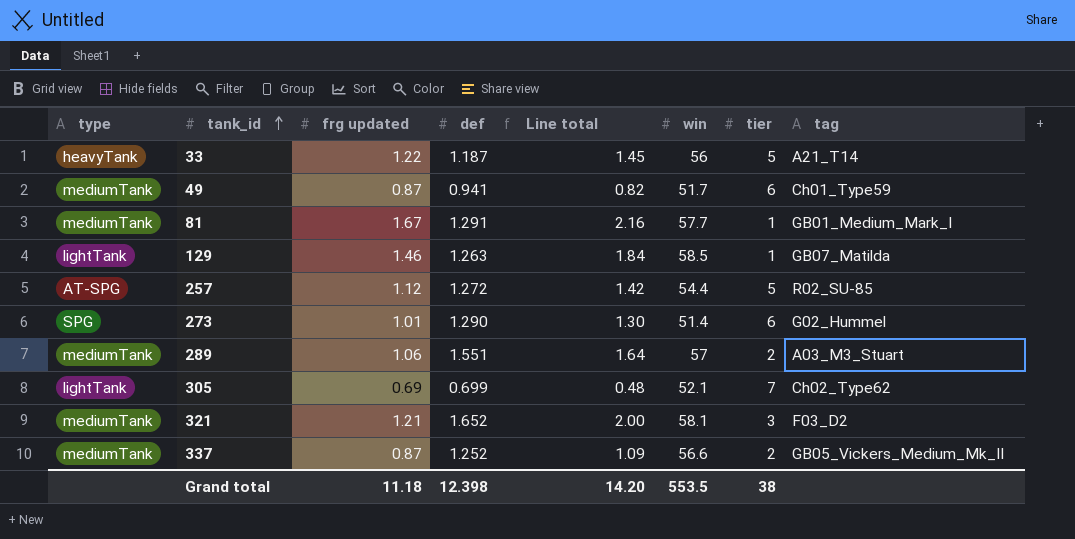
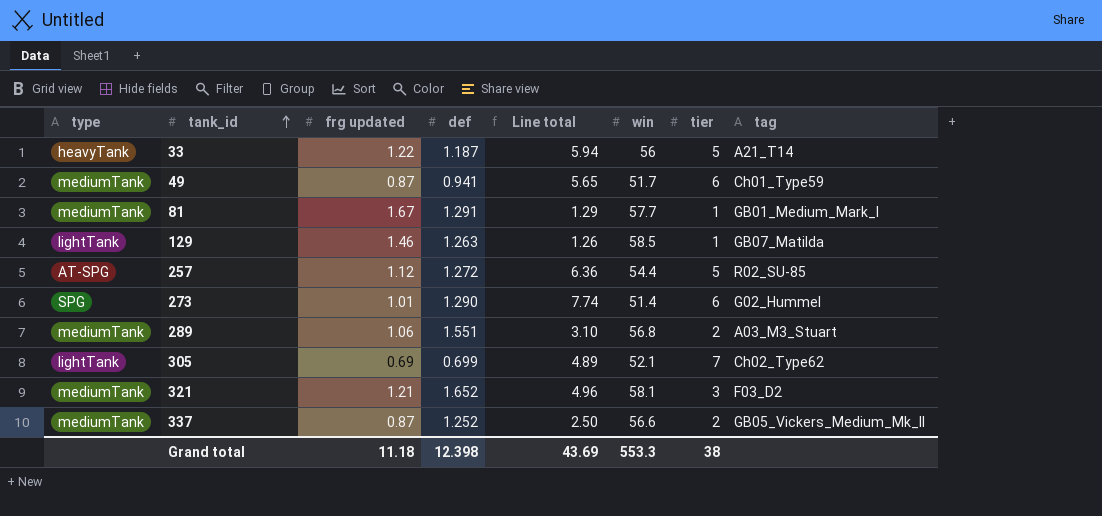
column Line total | formula: [frg updated] * [def] -> [def] * [tier]
289 | win: 57 -> 56.8
Grand total | Line total: 14.20 -> 43.69
Grand total | win: 553.5 -> 553.3

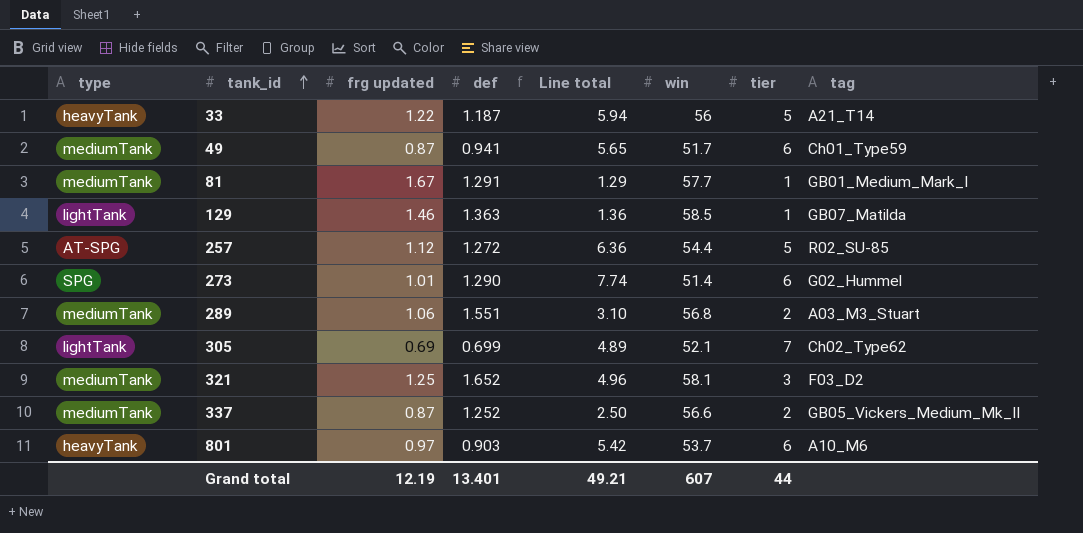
129 | def: 1.263 -> 1.363
129 | Line total: 1.26 -> 1.36
321 | frg updated: 1.21 -> 1.25
row 801: none -> heavyTank | 0.97 | 0.903 | 5.42 | 53.7 | 6 | A10_M6
Grand total | frg updated: 11.18 -> 12.19
Grand total | def: 12.398 -> 13.401
Grand total | Line total: 43.69 -> 49.21
Grand total | win: 553.3 -> 607
Grand total | tier: 38 -> 44

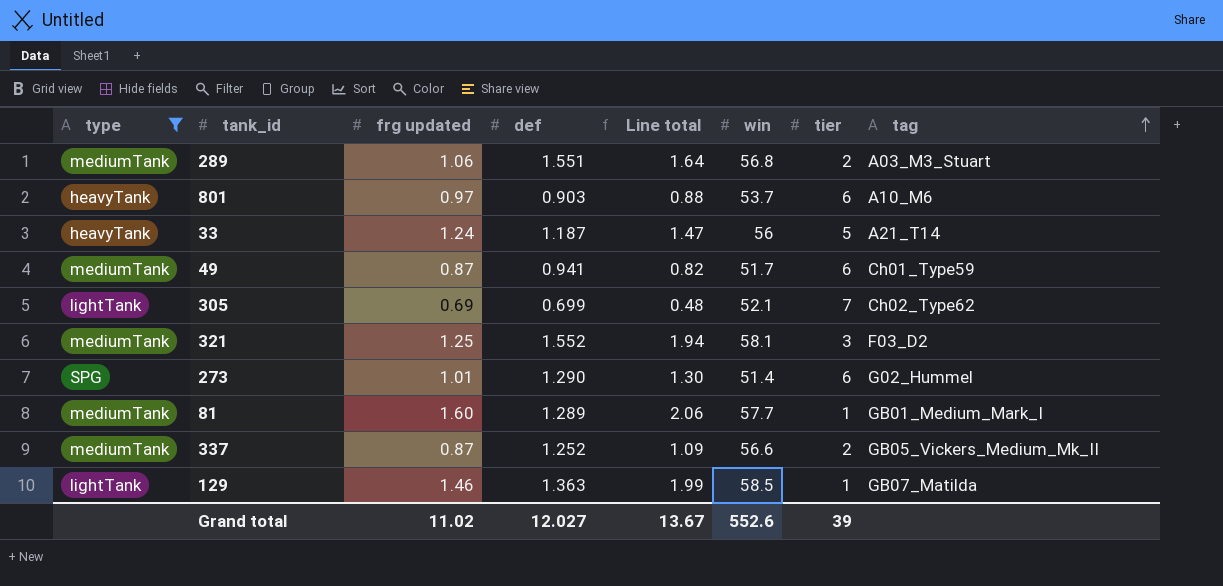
filter: none -> type != AT-SPG
row order: tank_id ascending -> tag ascending
column Line total | formula: [def] * [tier] -> [frg updated] * [def]
33 | frg updated: 1.22 -> 1.24
321 | def: 1.652 -> 1.552
81 | frg updated: 1.67 -> 1.60
81 | def: 1.291 -> 1.289
Grand total | frg updated: 12.19 -> 11.02
Grand total | def: 13.401 -> 12.027
Grand total | Line total: 49.21 -> 13.67
Grand total | win: 607 -> 552.6
Grand total | tier: 44 -> 39

